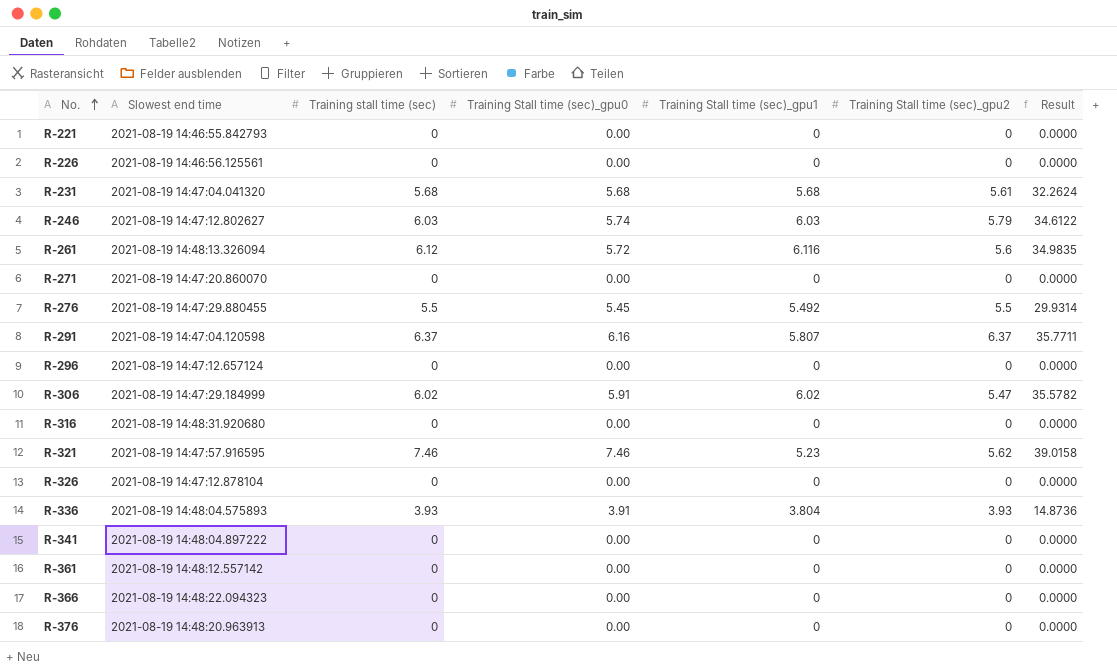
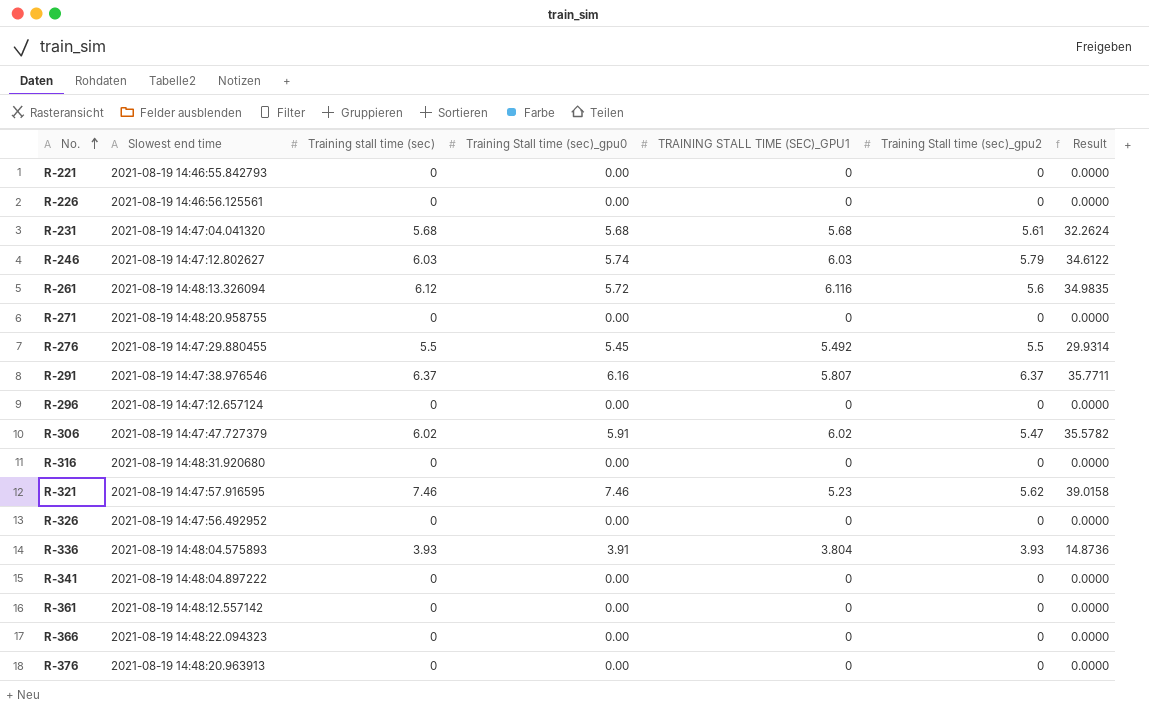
column name: Training Stall time (sec)_gpu1 -> TRAINING STALL TIME (SEC)_GPU1
R-271 | Slowest end time: 2021-08-19 14:47:20.860070 -> 2021-08-19 14:48:20.958755
R-291 | Slowest end time: 2021-08-19 14:47:04.120598 -> 2021-08-19 14:47:38.976546
R-306 | Slowest end time: 2021-08-19 14:47:29.184999 -> 2021-08-19 14:47:47.727379
R-326 | Slowest end time: 2021-08-19 14:47:12.878104 -> 2021-08-19 14:47:56.492952

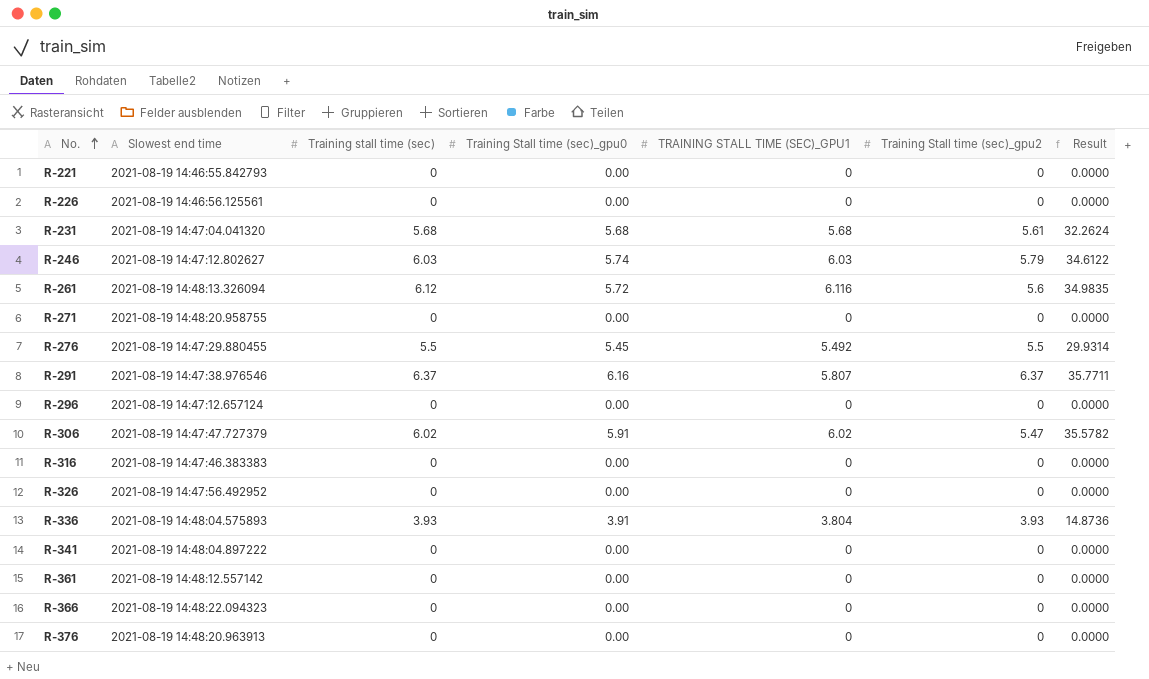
row R-321: 2021-08-19 14:47:57.916595 | 7.46 | 7.46 | 5.23 | 5.62 | 39.0158 -> none
R-316 | Slowest end time: 2021-08-19 14:48:31.920680 -> 2021-08-19 14:47:46.383383

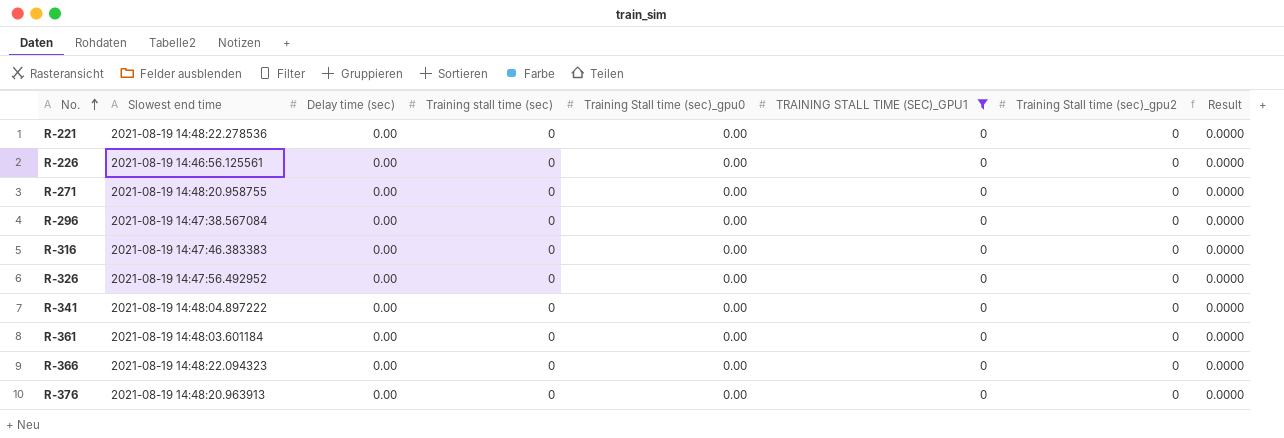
filter: none -> TRAINING STALL TIME (SEC)_GPU1 = 0
column Delay time (sec) | position: none -> 3
R-221 | Slowest end time: 2021-08-19 14:46:55.842793 -> 2021-08-19 14:48:22.278536
R-296 | Slowest end time: 2021-08-19 14:47:12.657124 -> 2021-08-19 14:47:38.567084
R-361 | Slowest end time: 2021-08-19 14:48:12.557142 -> 2021-08-19 14:48:03.601184

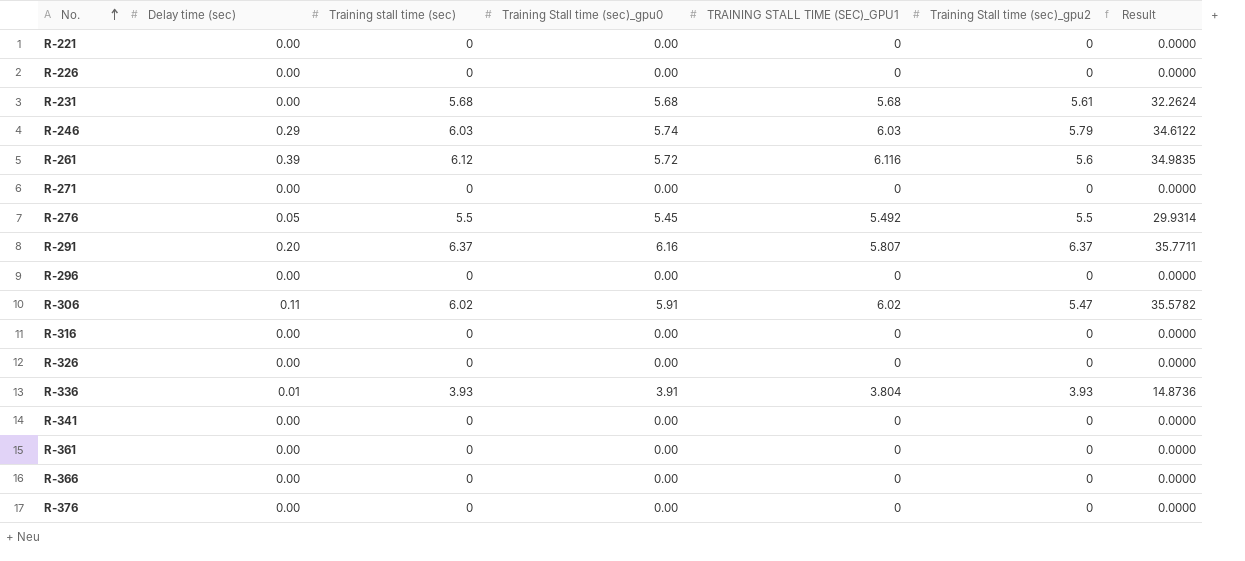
filter: TRAINING STALL TIME (SEC)_GPU1 = 0 -> none
column Slowest end time | position: 2 -> none

